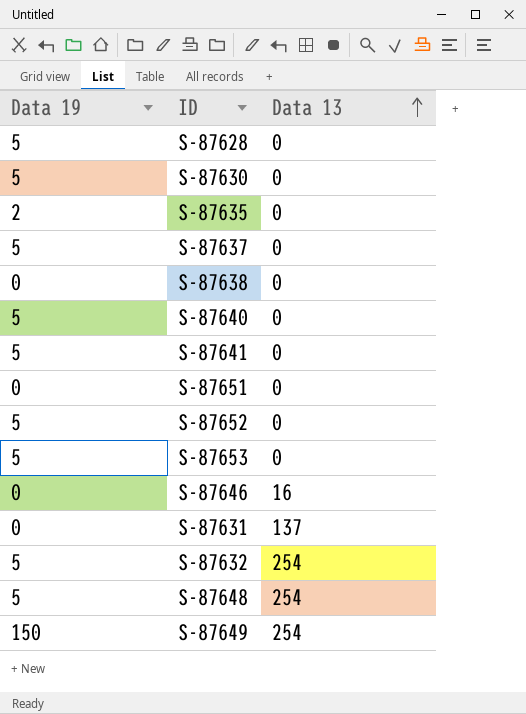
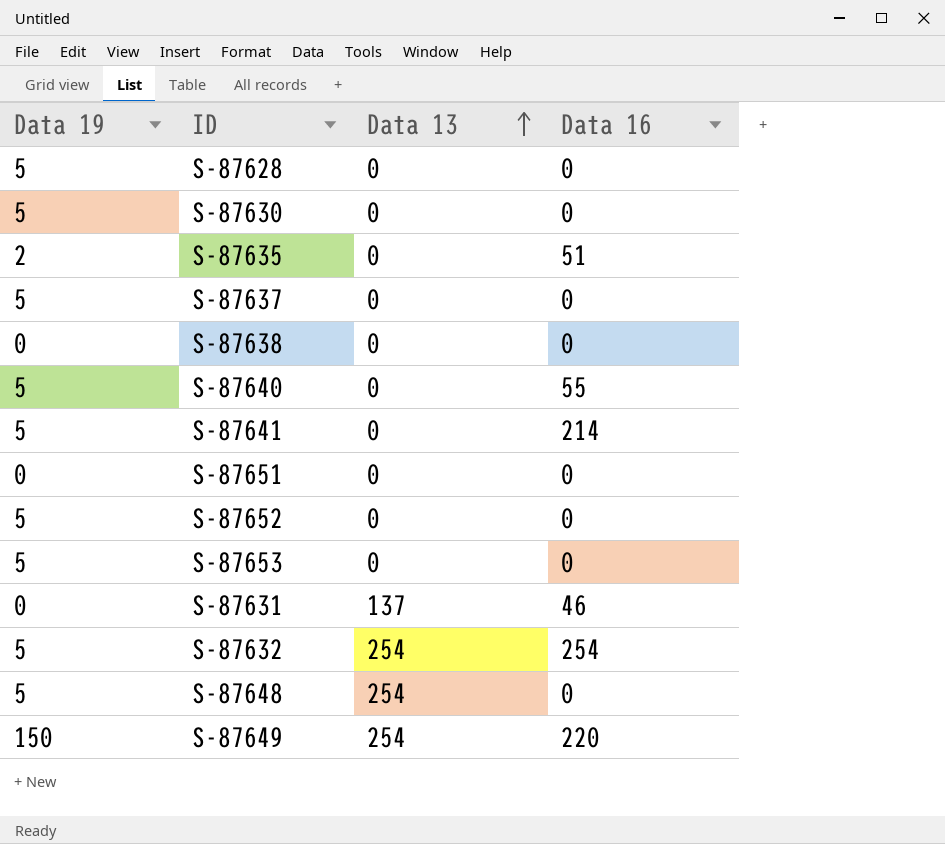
column Data 16 | position: none -> 4
row S-87646: 0 | 16 -> none

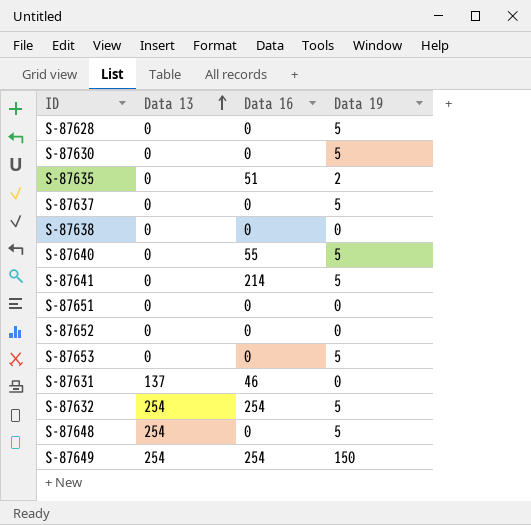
column Data 19 | position: 1 -> 4
S-87652 | Data 19: 5 -> 0
S-87649 | Data 16: 220 -> 254

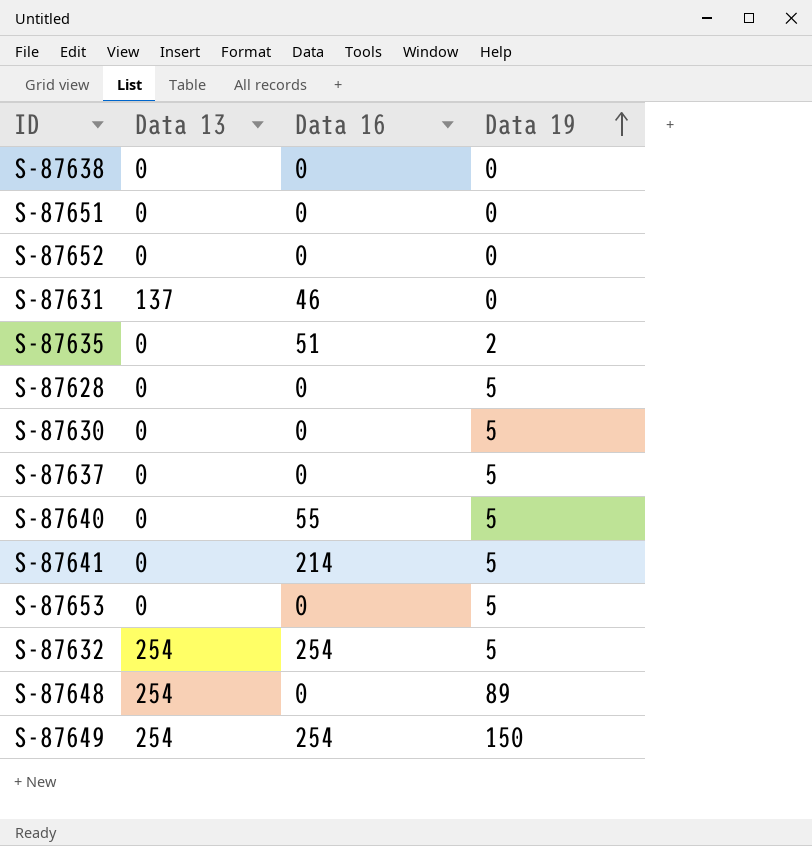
row order: Data 13 ascending -> Data 19 ascending
S-87648 | Data 19: 5 -> 89

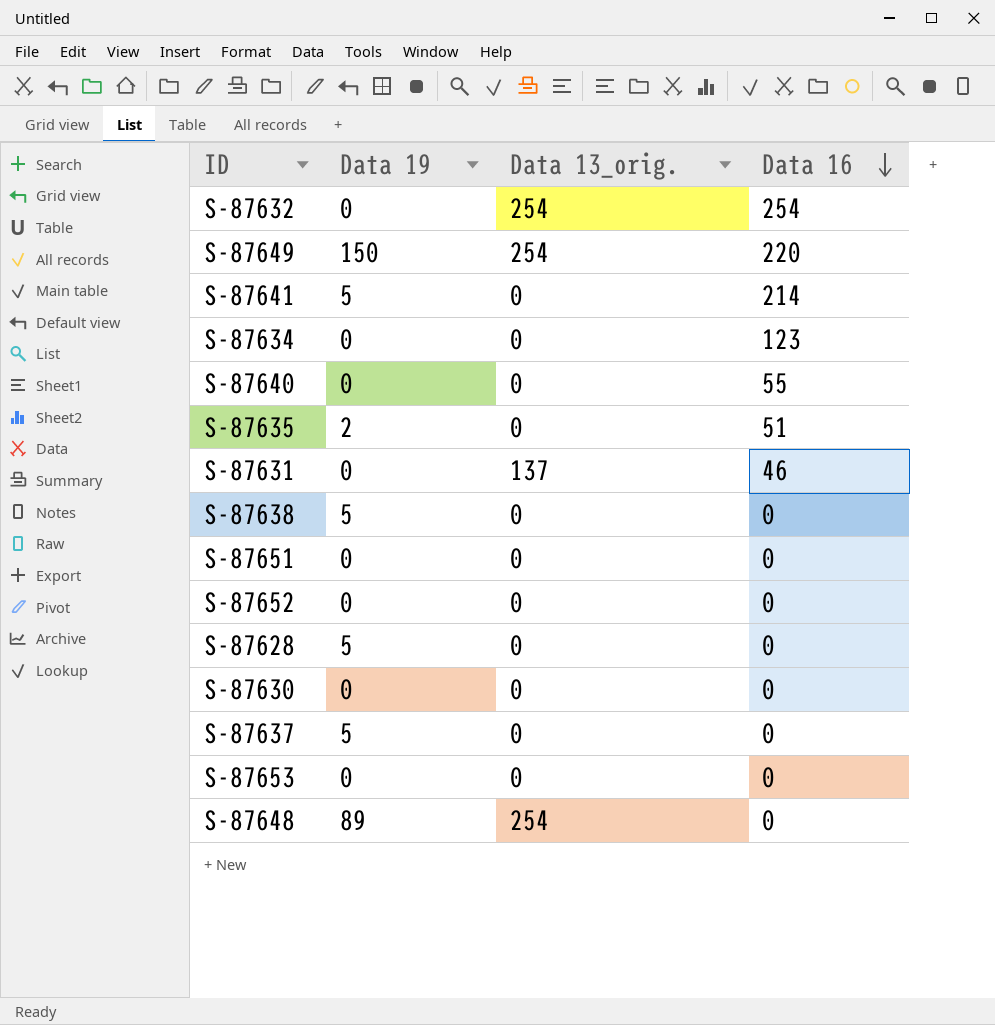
row order: Data 19 ascending -> Data 16 descending
column Data 19 | position: 4 -> 2
column name: Data 13 -> Data 13_orig.
S-87632 | Data 19: 5 -> 0
S-87649 | Data 16: 254 -> 220
row S-87634: none -> 0 | 0 | 123
S-87640 | Data 19: 5 -> 0
S-87638 | Data 19: 0 -> 5
S-87630 | Data 19: 5 -> 0
S-87653 | Data 19: 5 -> 0

